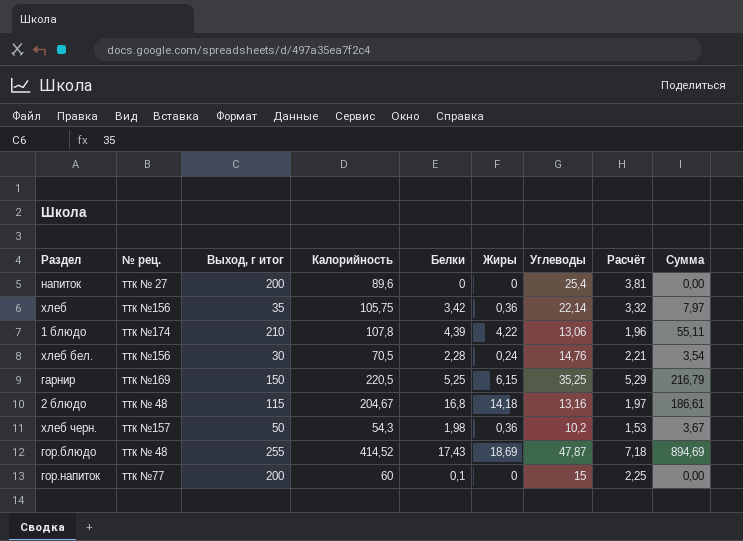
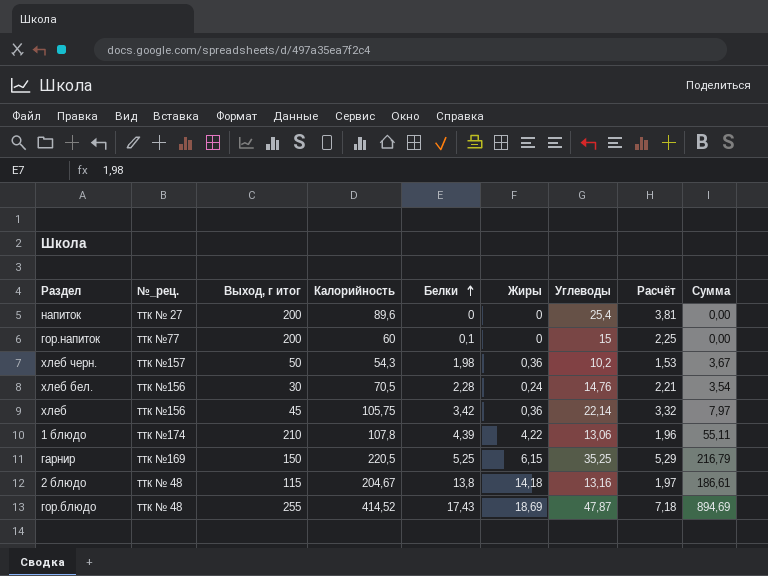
row order: none -> Белки ascending
column name: № рец. -> №_рец.
хлеб | Выход, г итог: 35 -> 45
2 блюдо | Белки: 16,8 -> 13,8

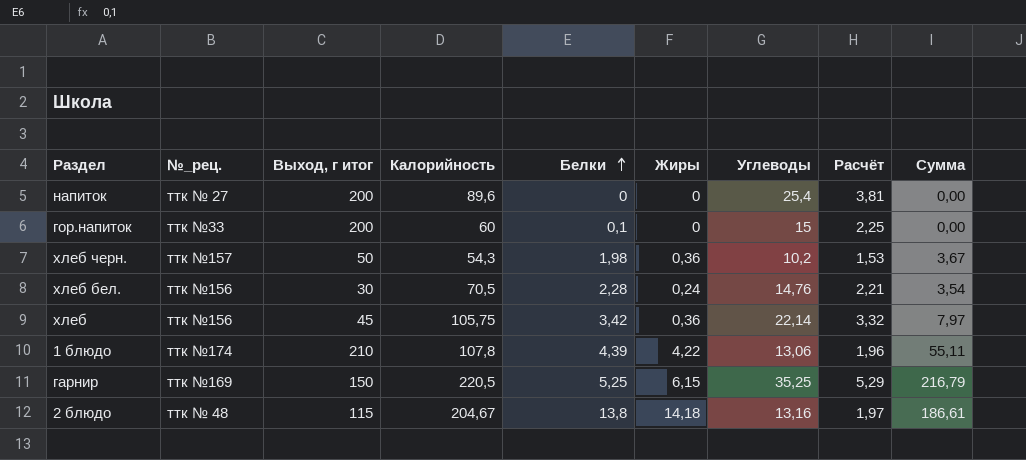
row гор.блюдо: ттк № 48 | 255 | 414,52 | 17,43 | 18,69 | 47,87 | 7,18 | 894,69 -> none
гор.напиток | №_рец.: ттк №77 -> ттк №33

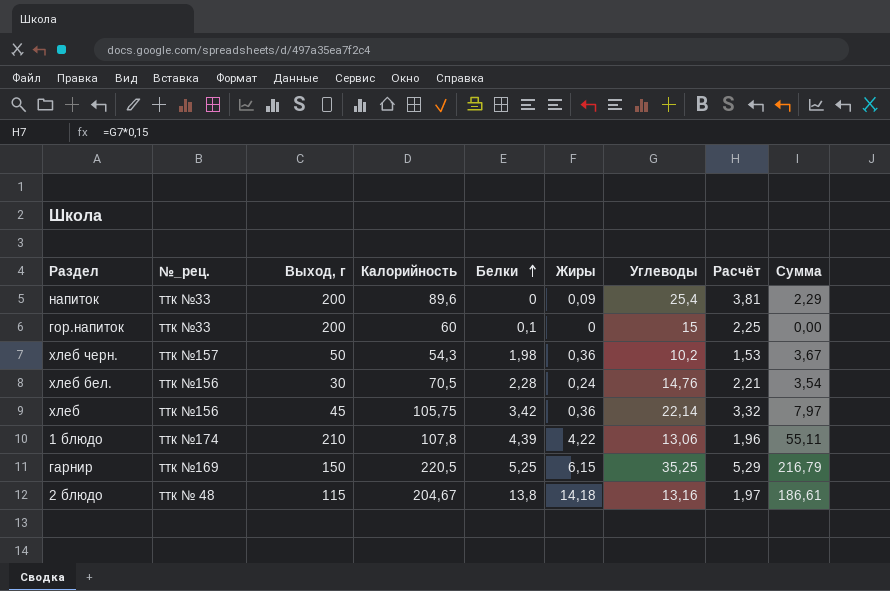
column name: Выход, г итог -> Выход, г
напиток | №_рец.: ттк № 27 -> ттк №33
напиток | Жиры: 0 -> 0,09
напиток | Сумма: 0,00 -> 2,29

